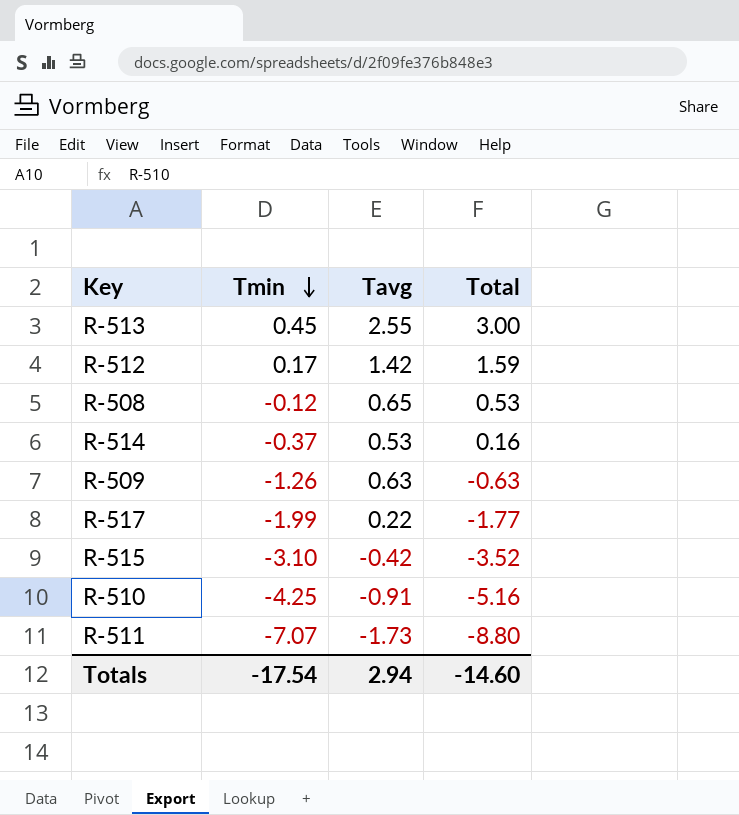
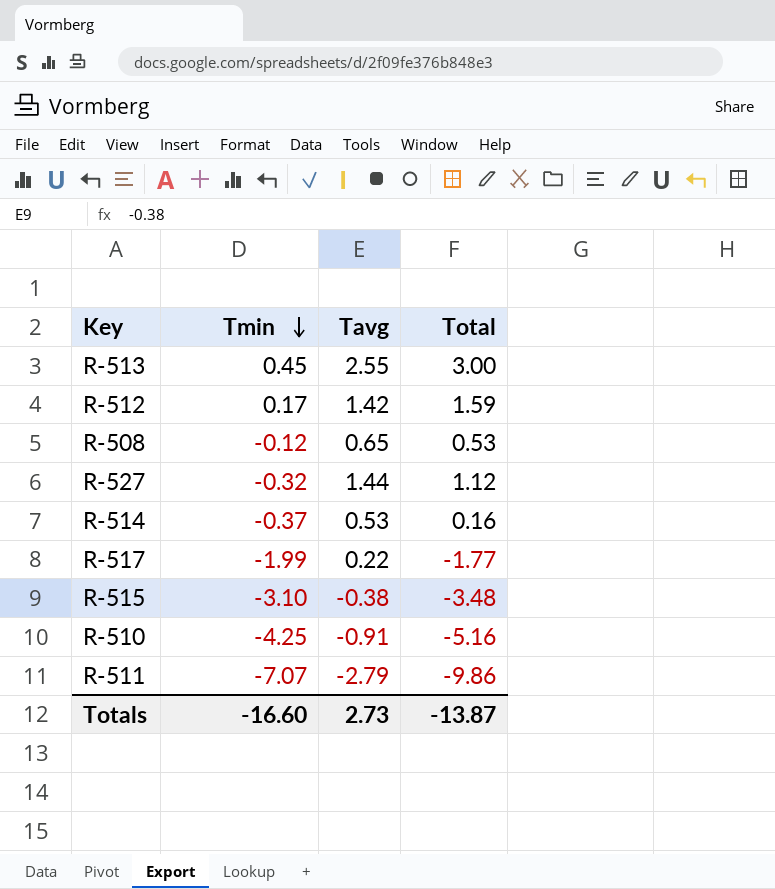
row R-509: -1.26 | 0.63 | -0.63 -> none
row R-527: none -> -0.32 | 1.44 | 1.12
R-515 | Tavg: -0.42 -> -0.38
R-515 | Total: -3.52 -> -3.48
R-511 | Tavg: -1.73 -> -2.79
R-511 | Total: -8.80 -> -9.86
Totals | Tmin: -17.54 -> -16.60
Totals | Tavg: 2.94 -> 2.73
Totals | Total: -14.60 -> -13.87

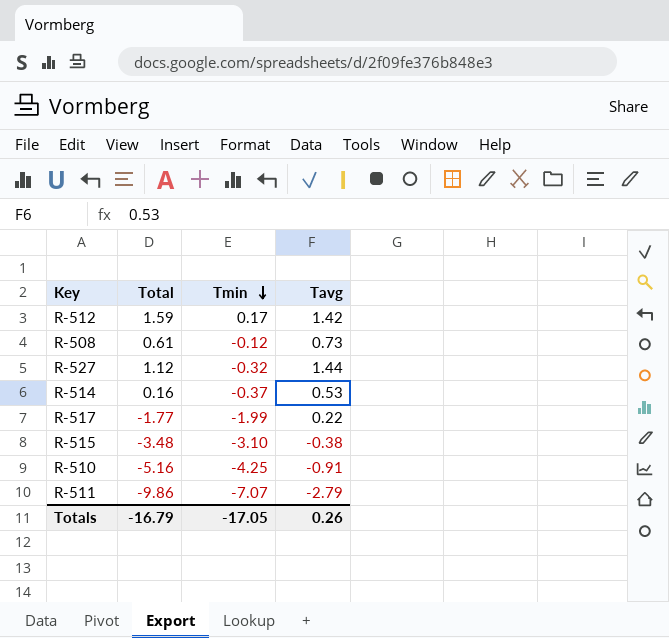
column Total | position: 4 -> 2
row R-513: 0.45 | 2.55 | 3.00 -> none
R-508 | Total: 0.53 -> 0.61
R-508 | Tavg: 0.65 -> 0.73
Totals | Total: -13.87 -> -16.79
Totals | Tmin: -16.60 -> -17.05
Totals | Tavg: 2.73 -> 0.26

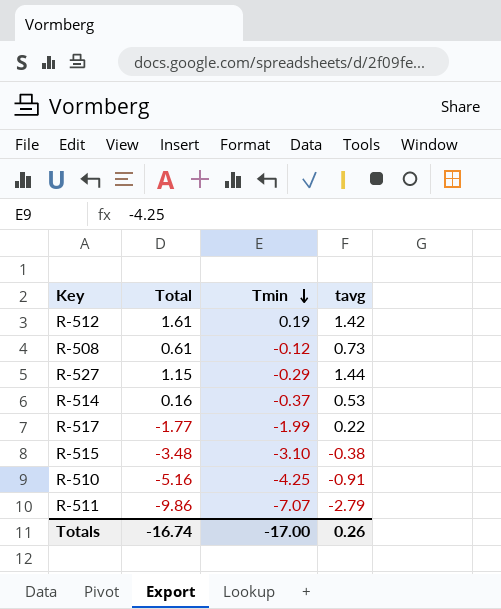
column name: Tavg -> tavg
R-512 | Total: 1.59 -> 1.61
R-512 | Tmin: 0.17 -> 0.19
R-527 | Total: 1.12 -> 1.15
R-527 | Tmin: -0.32 -> -0.29
Totals | Total: -16.79 -> -16.74
Totals | Tmin: -17.05 -> -17.00

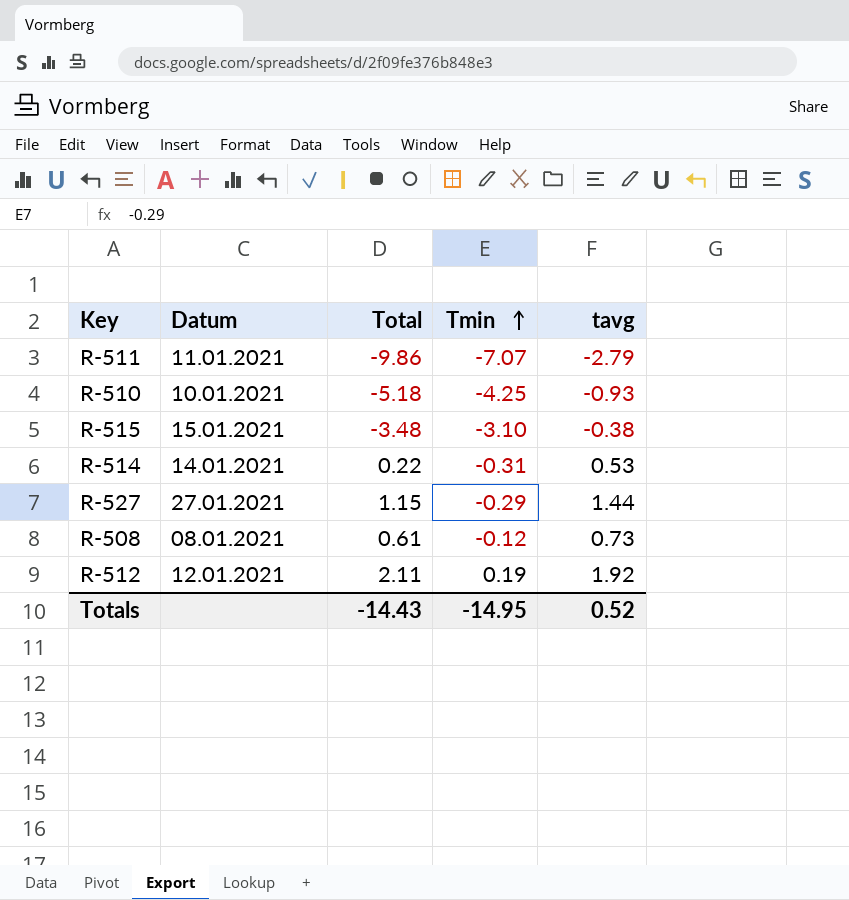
row order: Tmin descending -> Tmin ascending
column Datum | position: none -> 2
row R-517: -1.77 | -1.99 | 0.22 -> none
R-510 | Total: -5.16 -> -5.18
R-510 | tavg: -0.91 -> -0.93
R-514 | Total: 0.16 -> 0.22
R-514 | Tmin: -0.37 -> -0.31
R-512 | Total: 1.61 -> 2.11
R-512 | tavg: 1.42 -> 1.92
Totals | Total: -16.74 -> -14.43
Totals | Tmin: -17.00 -> -14.95
Totals | tavg: 0.26 -> 0.52

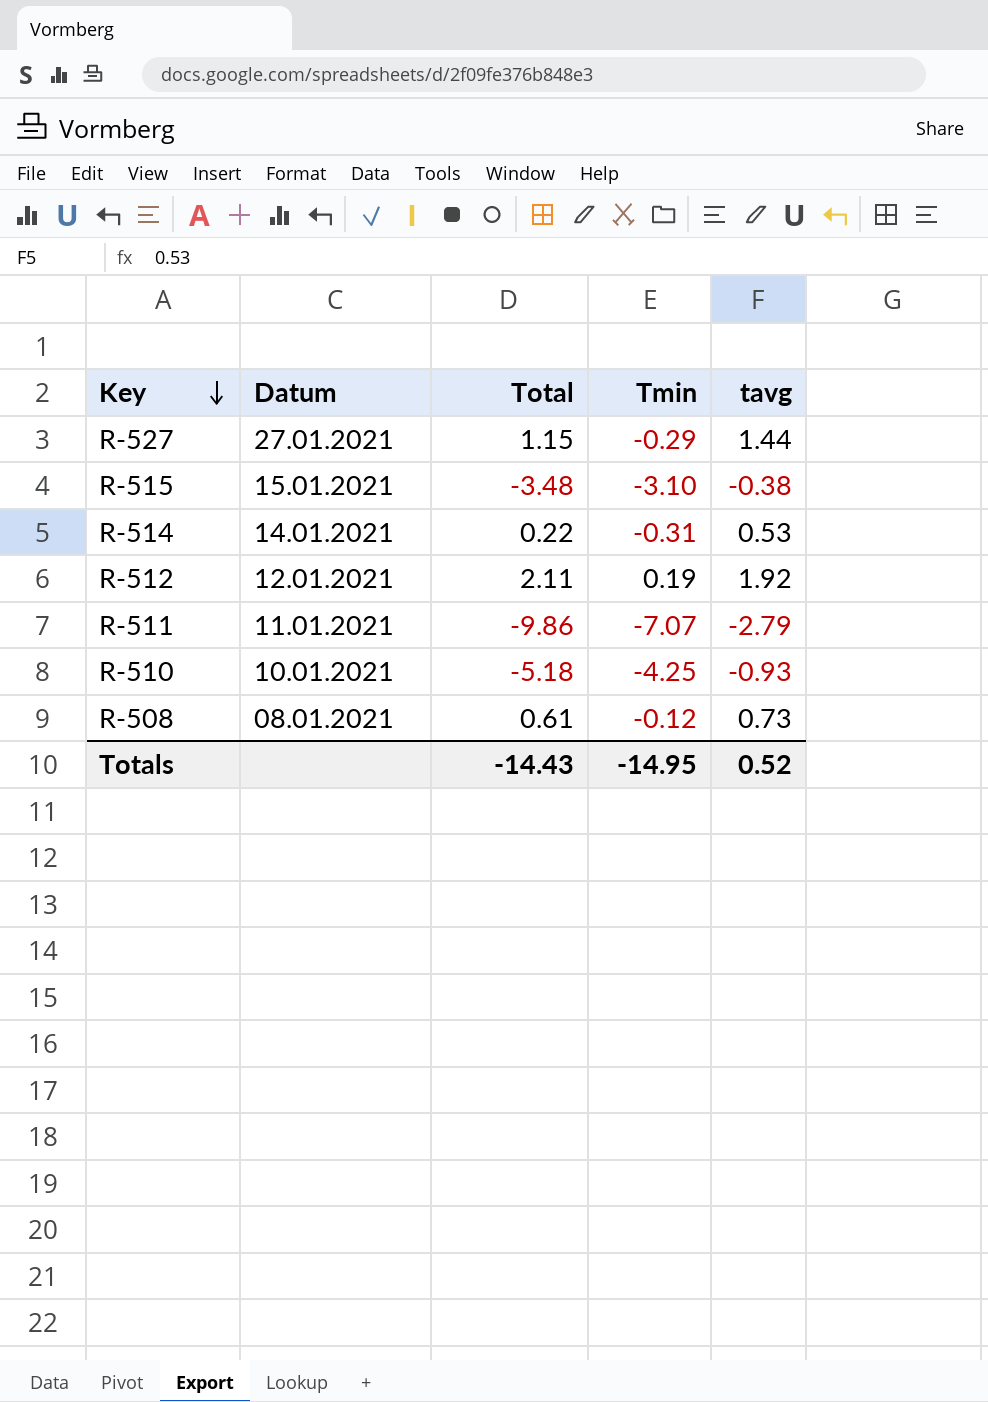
row order: Tmin ascending -> Key descending

